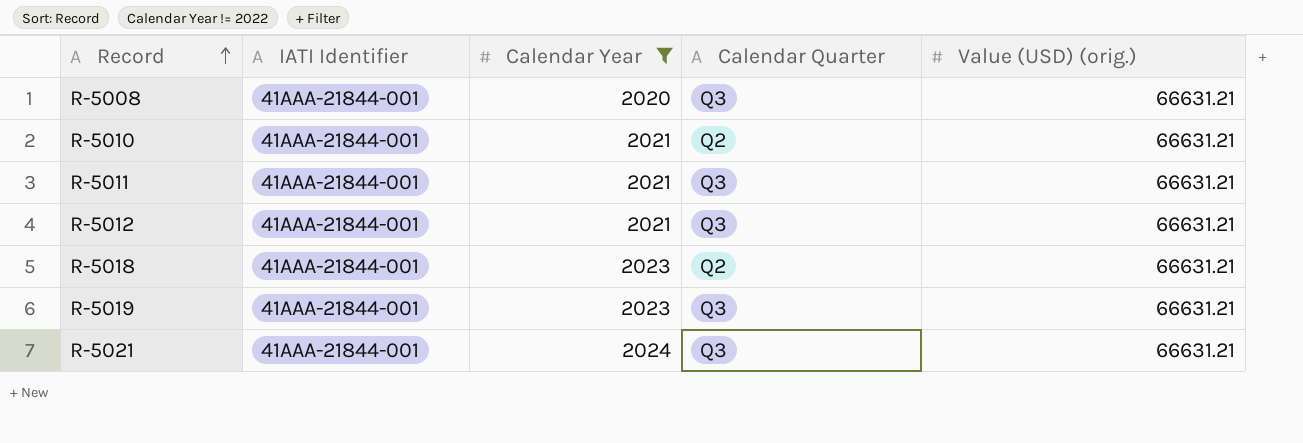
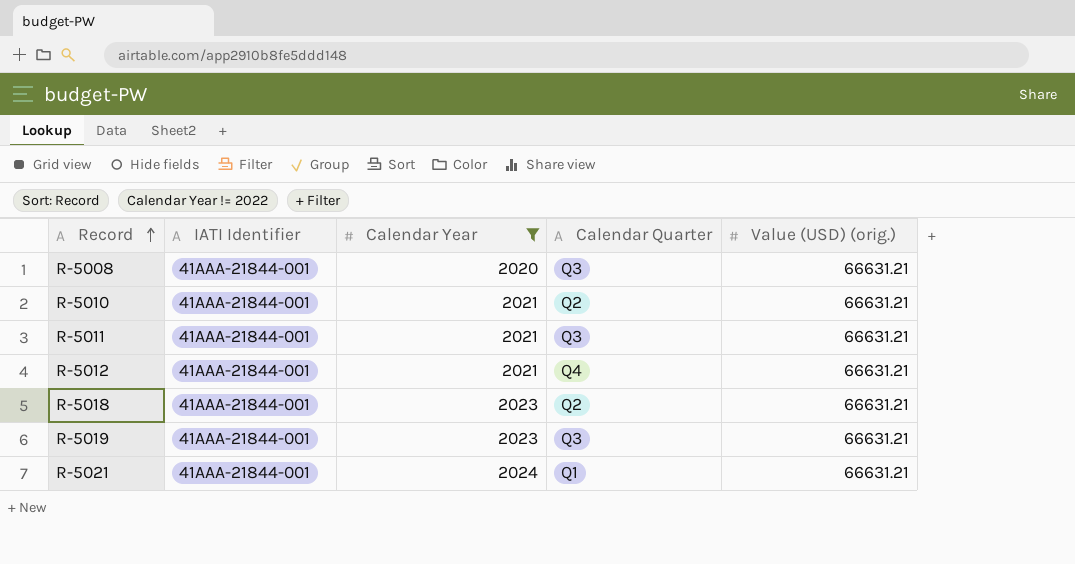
R-5012 | Calendar Quarter: Q3 -> Q4
R-5021 | Calendar Quarter: Q3 -> Q1

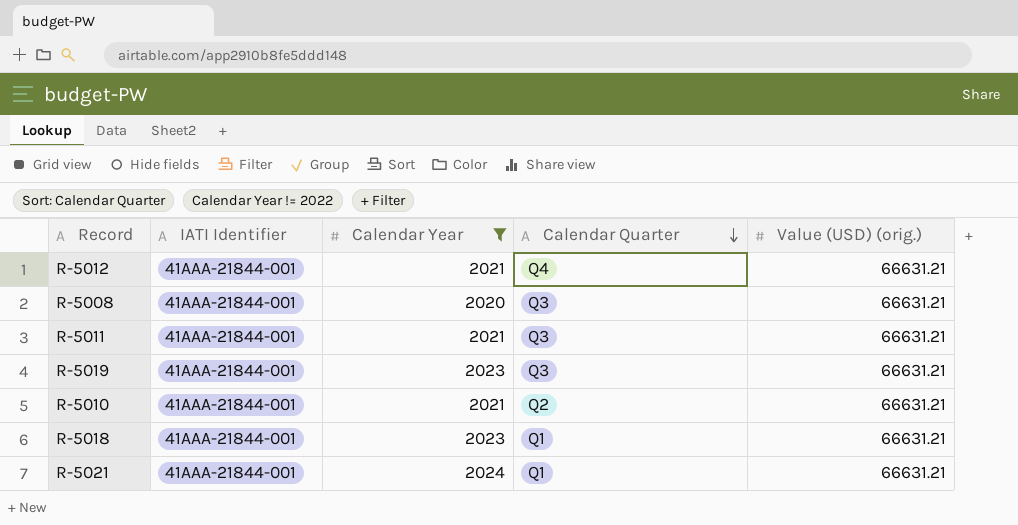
row order: Record ascending -> Calendar Quarter descending
R-5018 | Calendar Quarter: Q2 -> Q1

